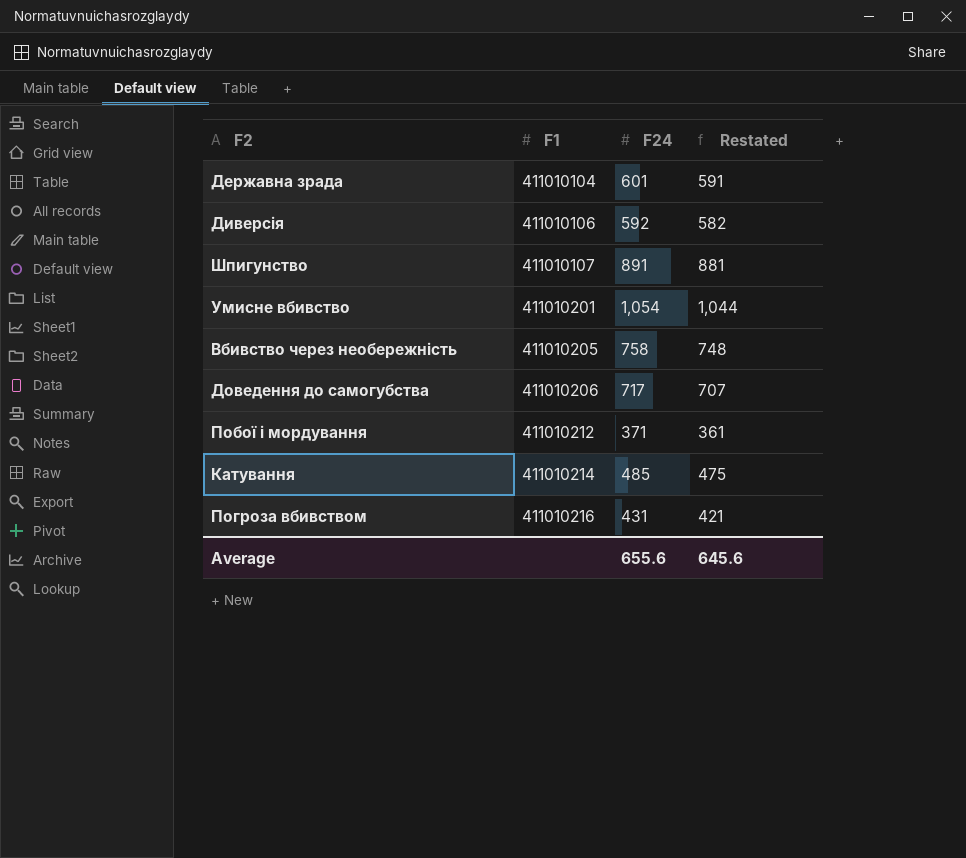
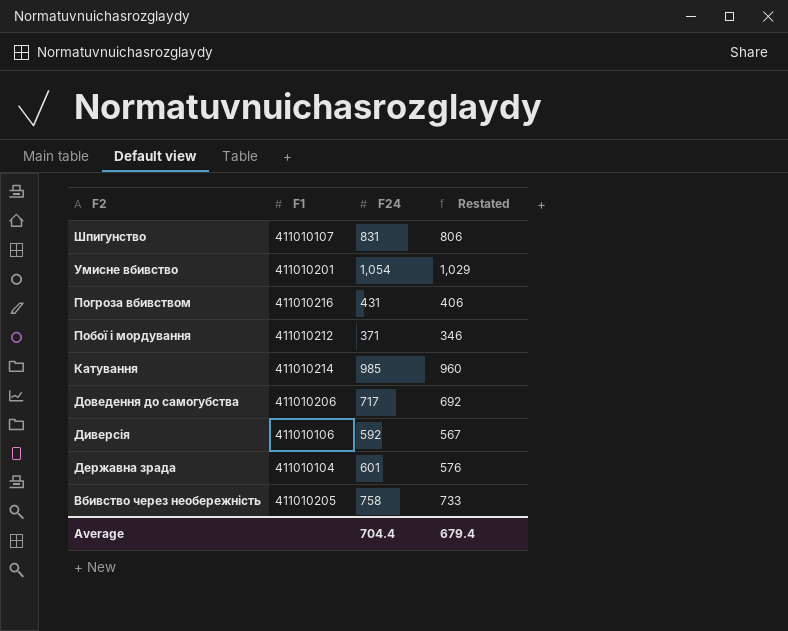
row order: F1 ascending -> F2 descending
column Restated | formula: [F24] - 10 -> [F24] - 25
Шпигунство | F24: 891 -> 831
Катування | F24: 485 -> 985
Average | F24: 655.6 -> 704.4
Average | Restated: 645.6 -> 679.4

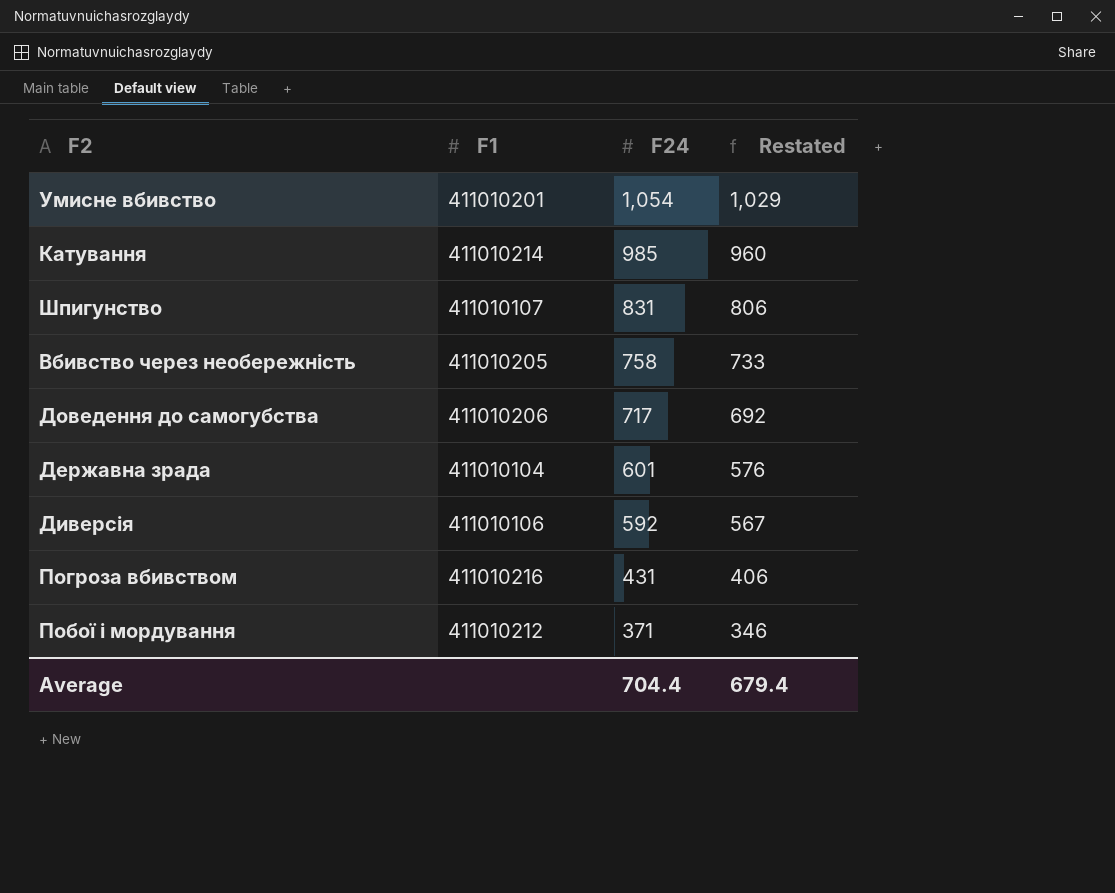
row order: F2 descending -> F24 descending

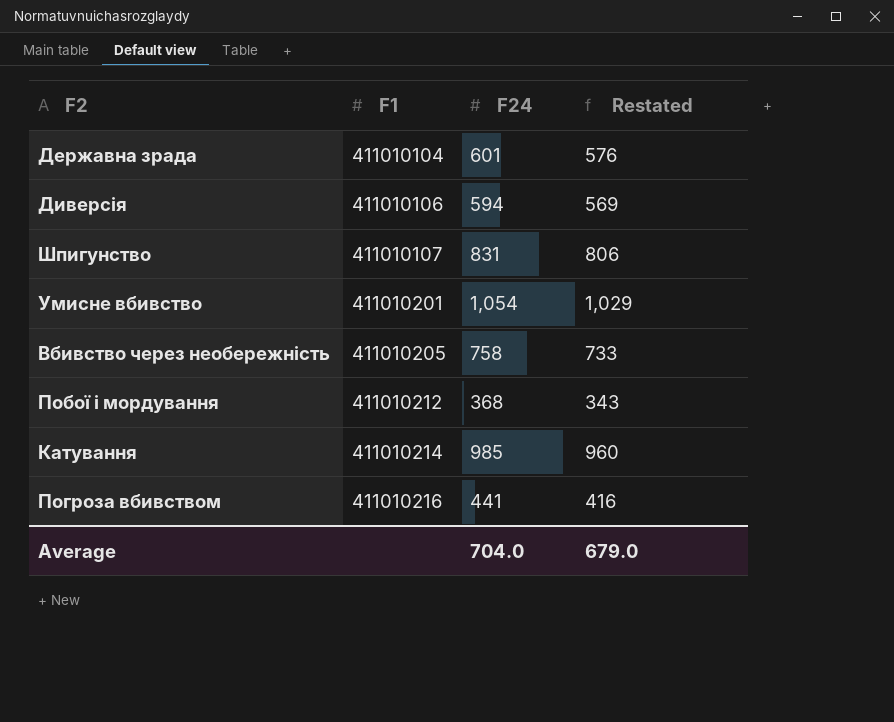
row order: F24 descending -> F1 ascending
row Доведення до самогубства: 411010206 | 717 | 692 -> none
Диверсія | F24: 592 -> 594
Диверсія | Restated: 567 -> 569
Побої і мордування | F24: 371 -> 368
Побої і мордування | Restated: 346 -> 343
Погроза вбивством | F24: 431 -> 441
Погроза вбивством | Restated: 406 -> 416
Average | F24: 704.4 -> 704.0
Average | Restated: 679.4 -> 679.0

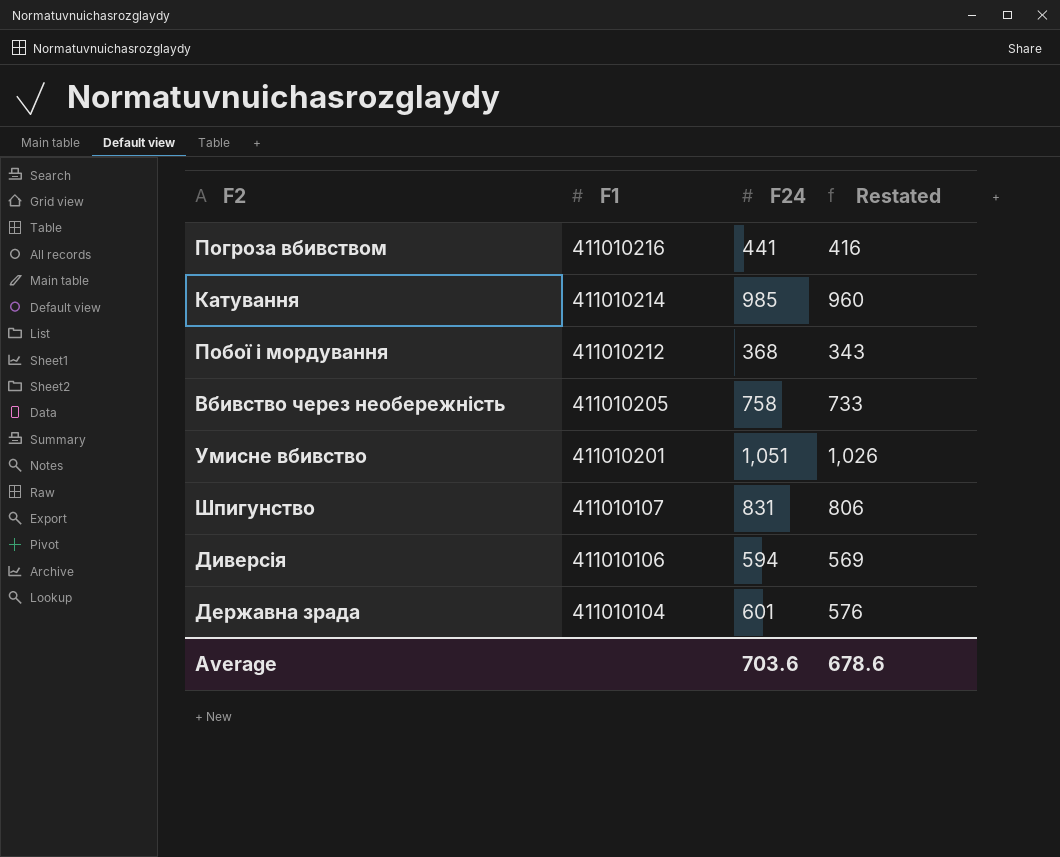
row order: F1 ascending -> F1 descending
Умисне вбивство | F24: 1,054 -> 1,051
Умисне вбивство | Restated: 1,029 -> 1,026
Average | F24: 704.0 -> 703.6
Average | Restated: 679.0 -> 678.6

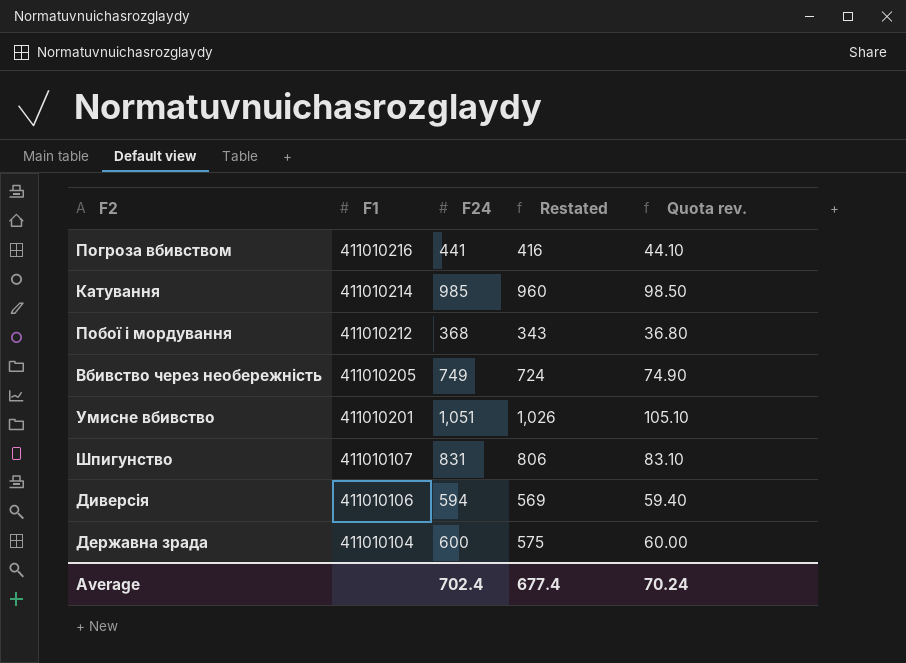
column Quota rev. | formula: none -> [F24] * 0.1
Вбивство через необережність | F24: 758 -> 749
Вбивство через необережність | Restated: 733 -> 724
Державна зрада | F24: 601 -> 600
Державна зрада | Restated: 576 -> 575
Average | F24: 703.6 -> 702.4
Average | Restated: 678.6 -> 677.4

